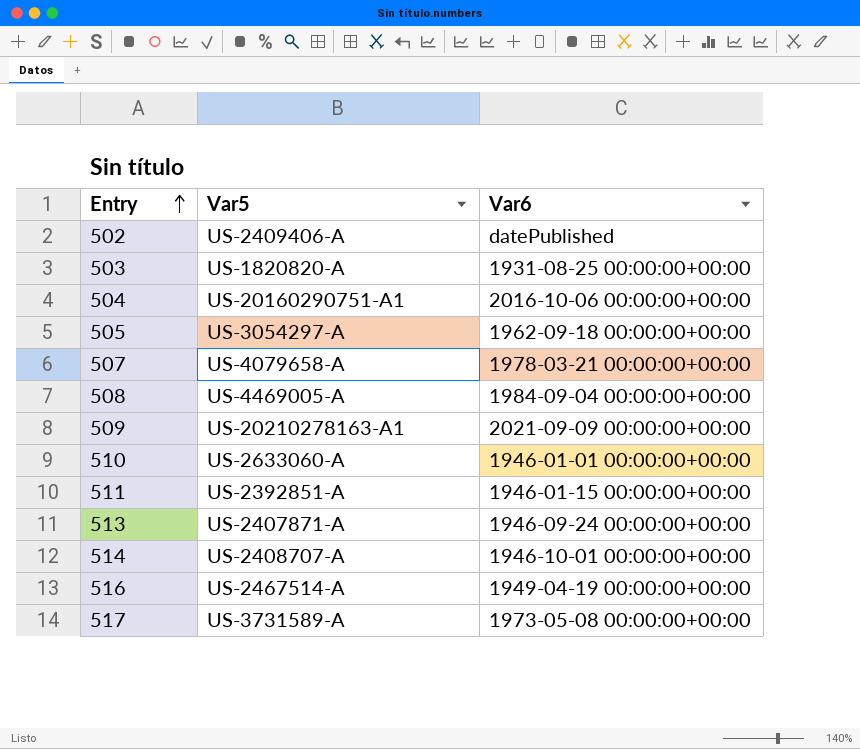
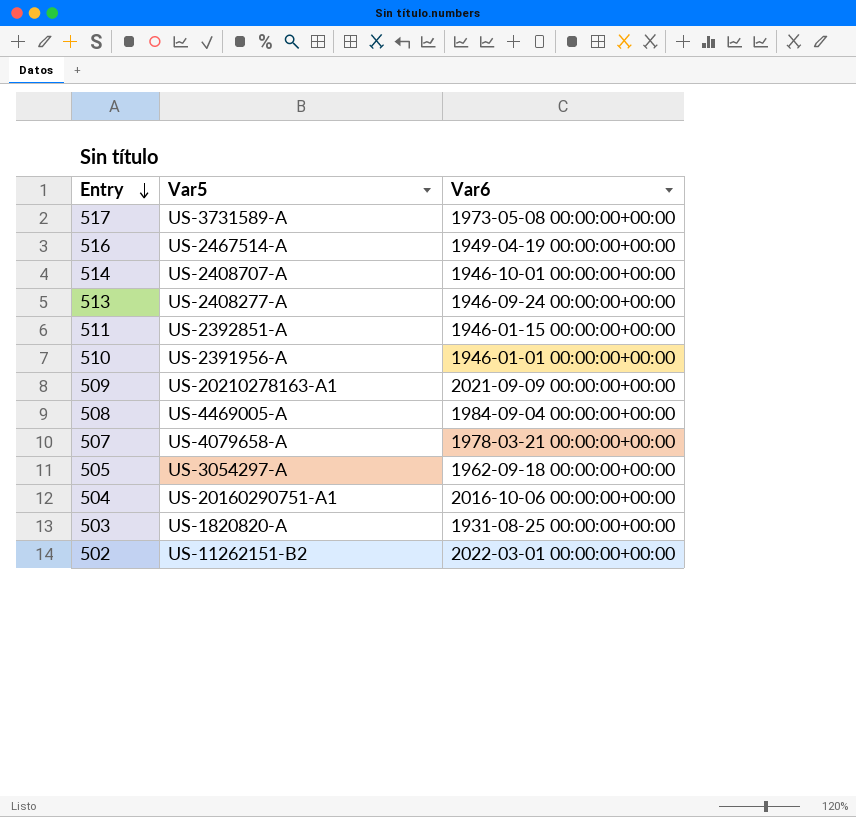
row order: Entry ascending -> Entry descending
513 | Var5: US-2407871-A -> US-2408277-A
510 | Var5: US-2633060-A -> US-2391956-A
502 | Var5: US-2409406-A -> US-11262151-B2
502 | Var6: datePublished -> 2022-03-01 00:00:00+00:00

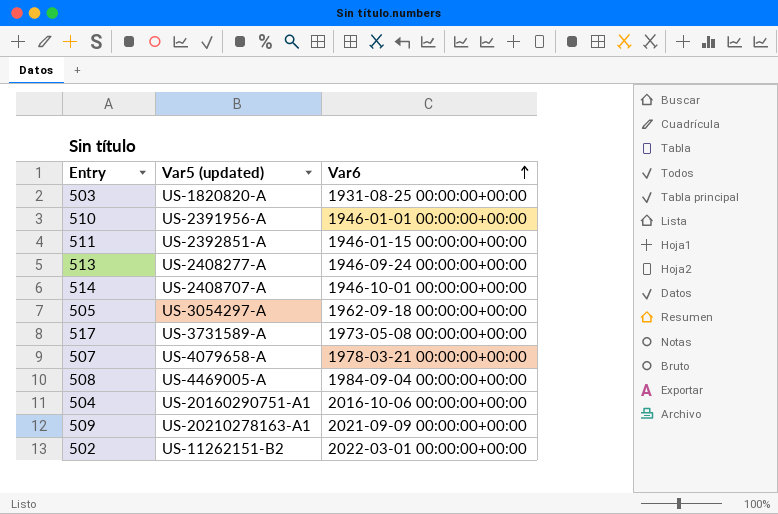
row order: Entry descending -> Var6 ascending
column name: Var5 -> Var5 (updated)
row 516: US-2467514-A | 1949-04-19 00:00:00+00:00 -> none

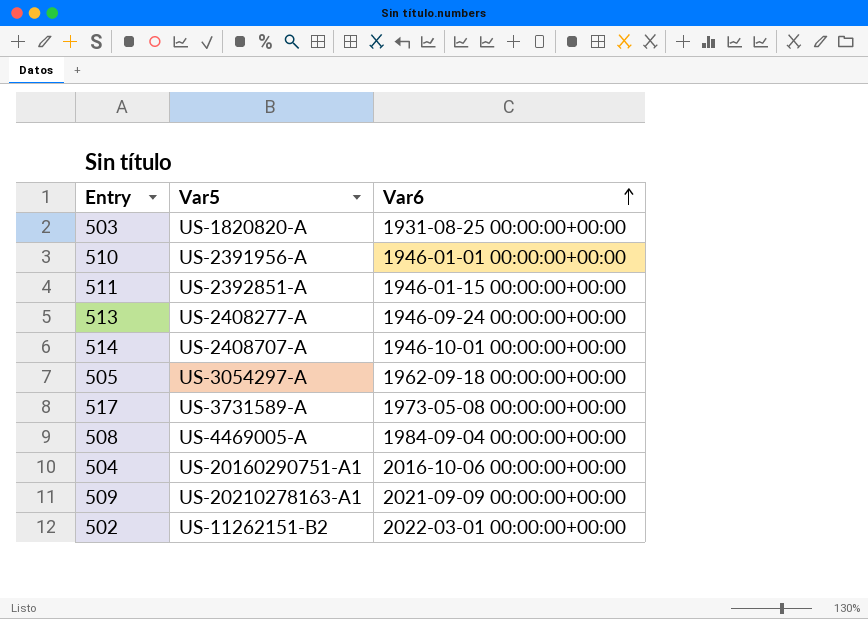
column name: Var5 (updated) -> Var5
row 507: US-4079658-A | 1978-03-21 00:00:00+00:00 -> none

